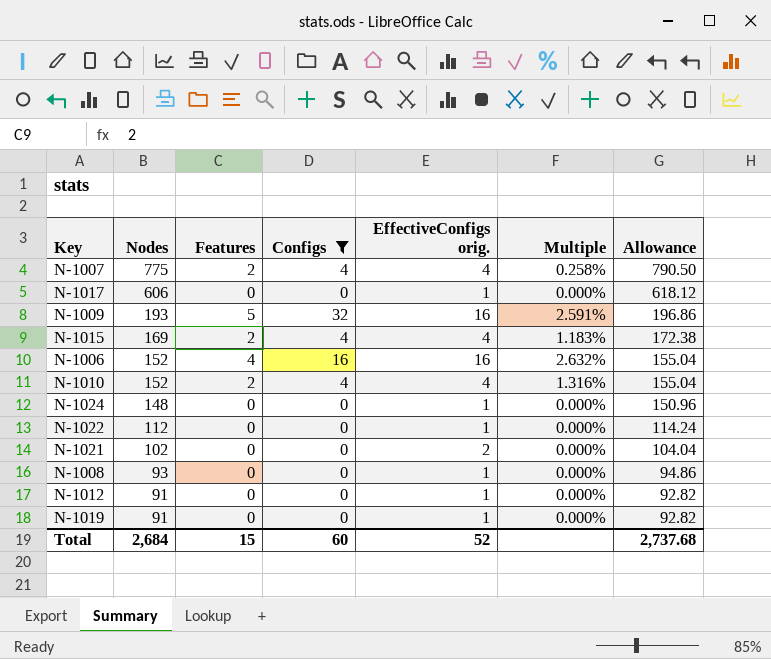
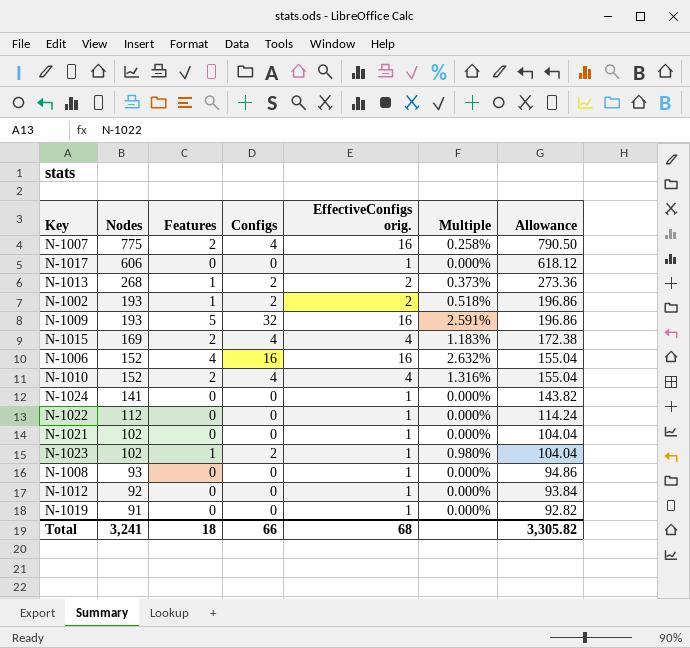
filter: Configs != 2 -> none
N-1007 | EffectiveConfigs orig.: 4 -> 16
N-1024 | Nodes: 148 -> 141
N-1024 | Allowance: 150.96 -> 143.82
N-1021 | EffectiveConfigs orig.: 2 -> 1
N-1012 | Nodes: 91 -> 92
N-1012 | Allowance: 92.82 -> 93.84
Total | Nodes: 2,684 -> 3,241
Total | Features: 15 -> 18
Total | Configs: 60 -> 66
Total | EffectiveConfigs orig.: 52 -> 68
Total | Allowance: 2,737.68 -> 3,305.82

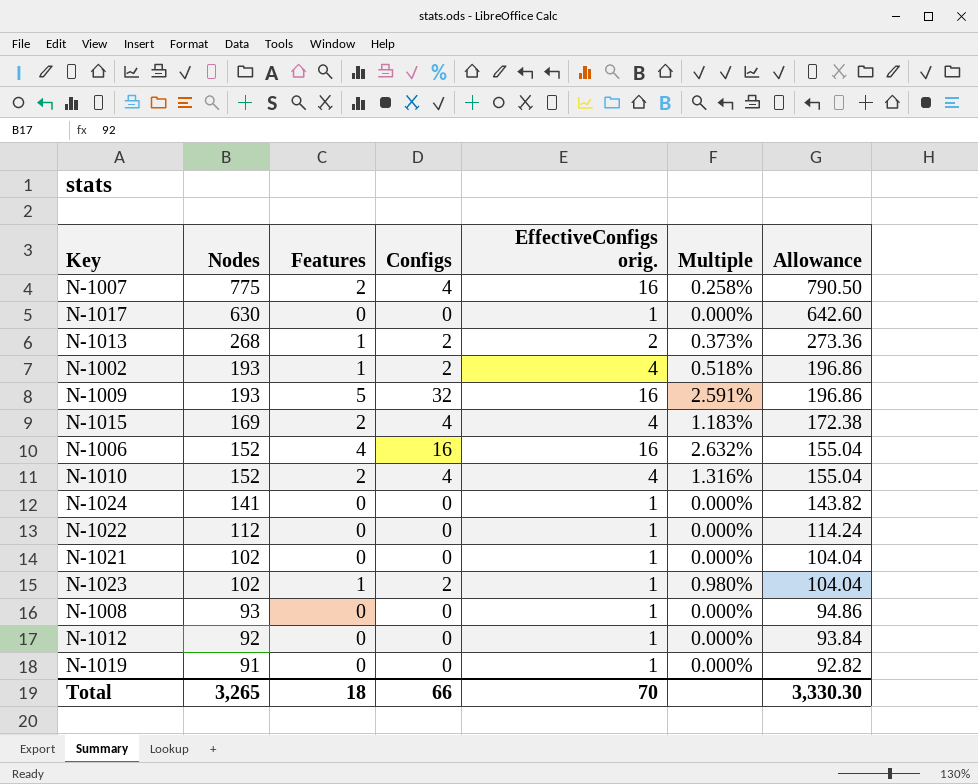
N-1017 | Nodes: 606 -> 630
N-1017 | Allowance: 618.12 -> 642.60
N-1002 | EffectiveConfigs orig.: 2 -> 4
Total | Nodes: 3,241 -> 3,265
Total | EffectiveConfigs orig.: 68 -> 70
Total | Allowance: 3,305.82 -> 3,330.30

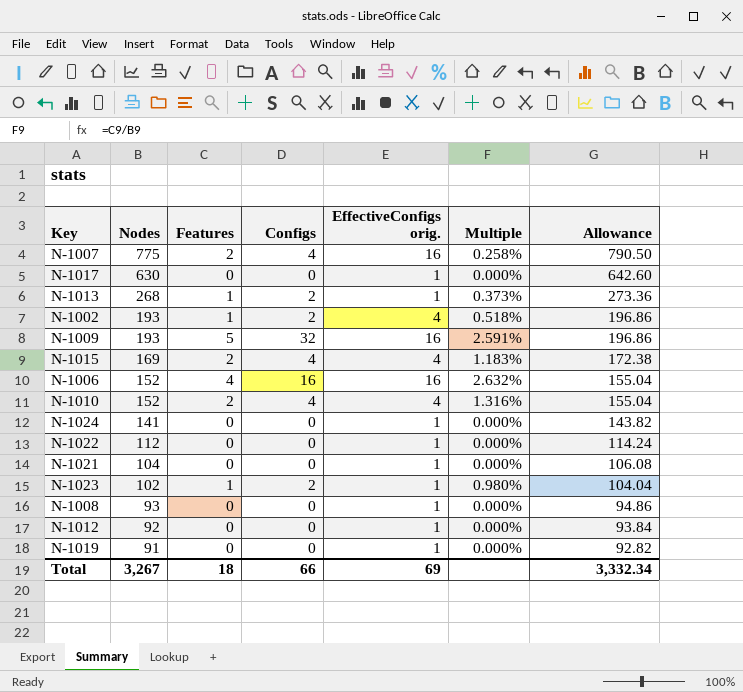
N-1013 | EffectiveConfigs orig.: 2 -> 1
N-1021 | Nodes: 102 -> 104
N-1021 | Allowance: 104.04 -> 106.08
Total | Nodes: 3,265 -> 3,267
Total | EffectiveConfigs orig.: 70 -> 69
Total | Allowance: 3,330.30 -> 3,332.34

